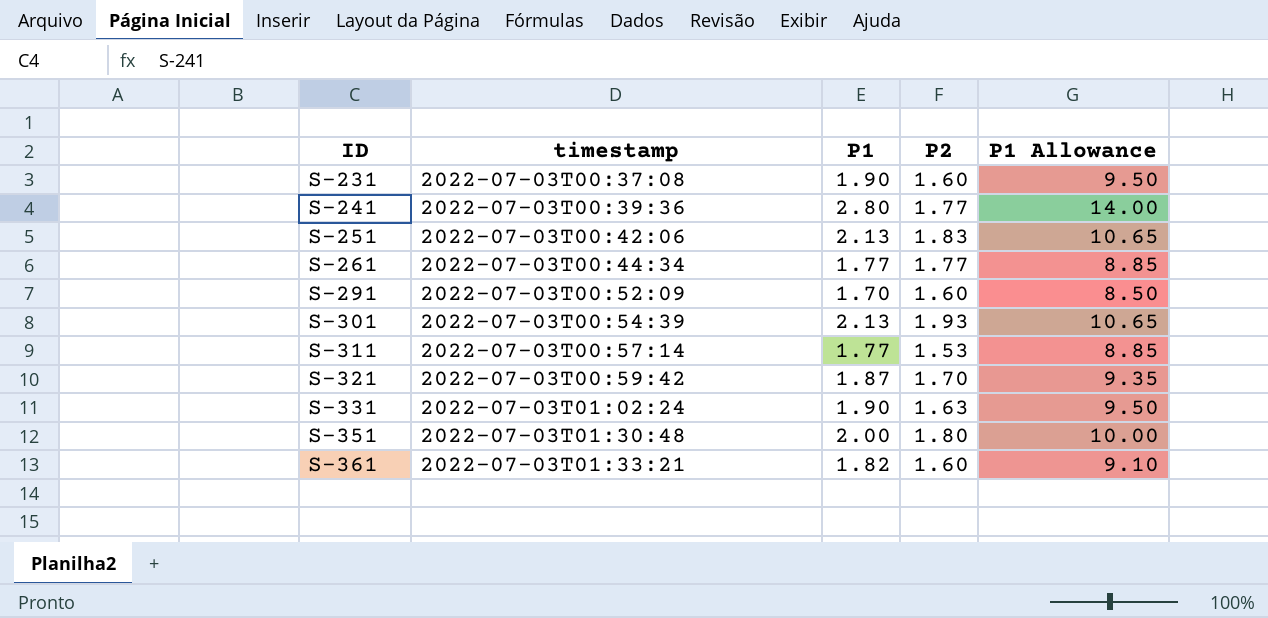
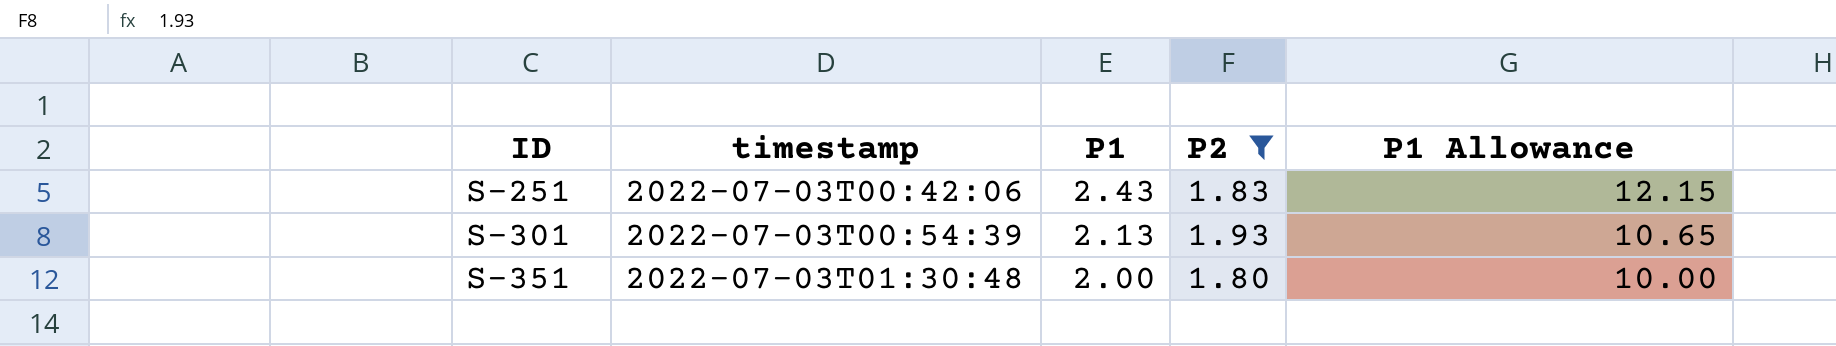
filter: none -> P2 >= 1.80
S-251 | P1: 2.13 -> 2.43
S-251 | P1 Allowance: 10.65 -> 12.15

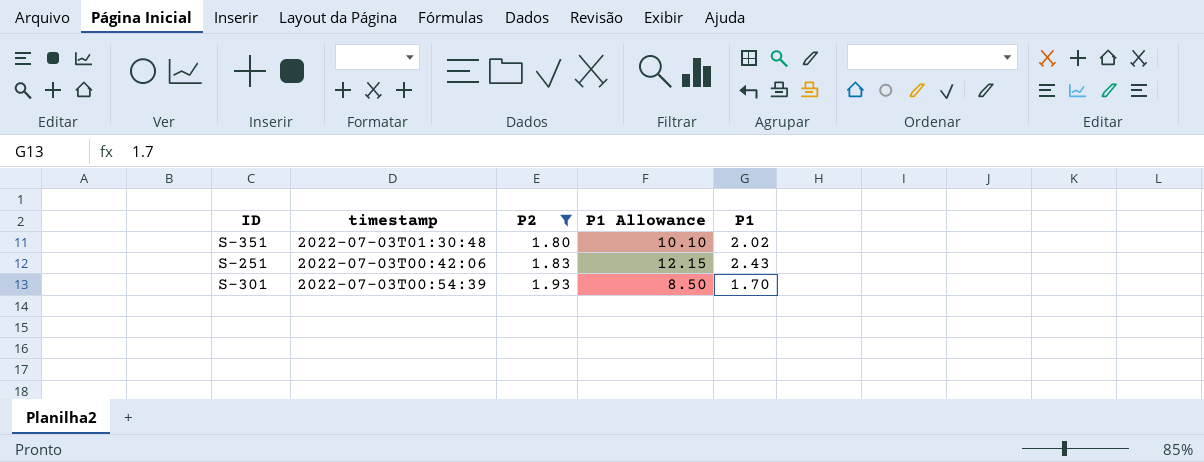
row order: ID ascending -> P2 ascending
column P1 | position: 3 -> 5
S-351 | P1 Allowance: 10.00 -> 10.10
S-351 | P1: 2.00 -> 2.02
S-301 | P1 Allowance: 10.65 -> 8.50
S-301 | P1: 2.13 -> 1.70

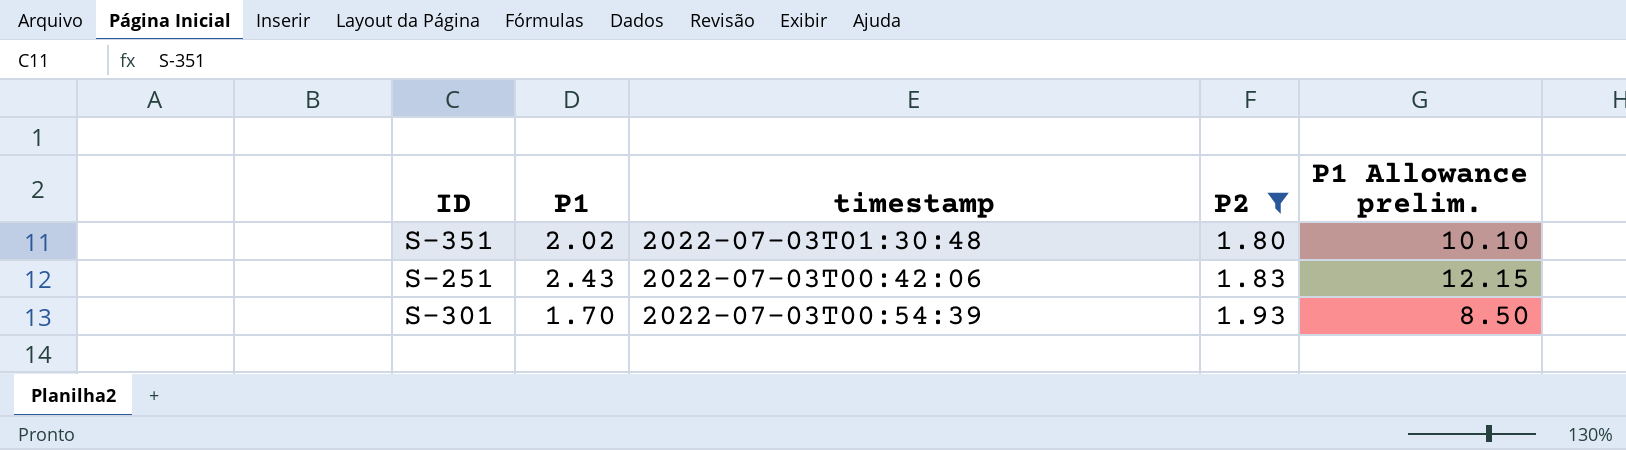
column P1 | position: 5 -> 2
column name: P1 Allowance -> P1 Allowance prelim.

